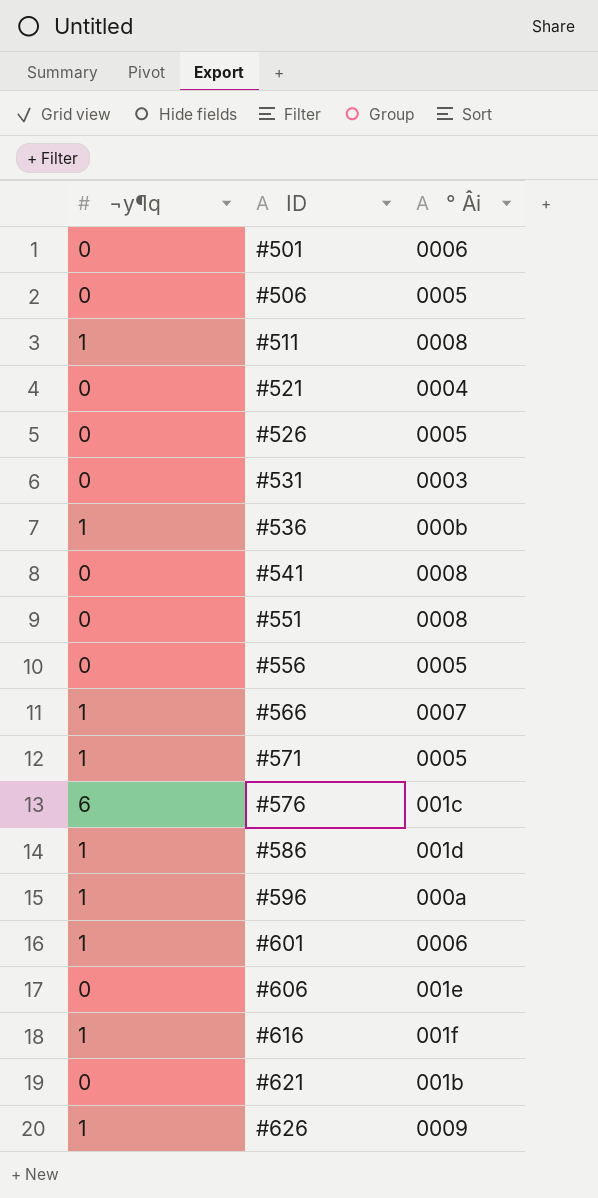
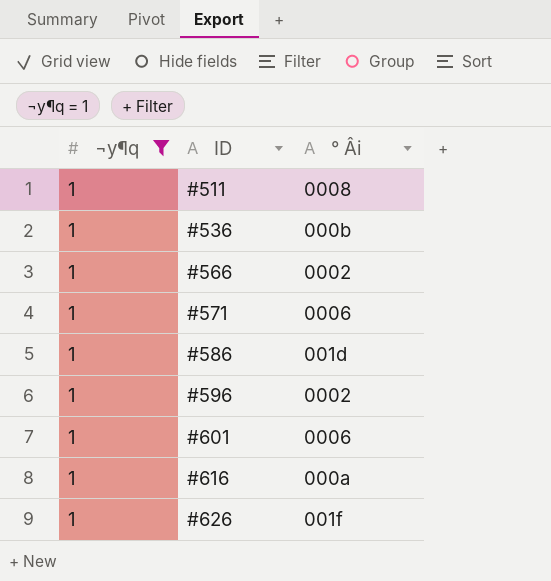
filter: none -> ¬y¶q = 1
#566 | ° Âi: 0007 -> 0002
#571 | ° Âi: 0005 -> 0006
#596 | ° Âi: 000a -> 0002
#616 | ° Âi: 001f -> 000a
#626 | ° Âi: 0009 -> 001f

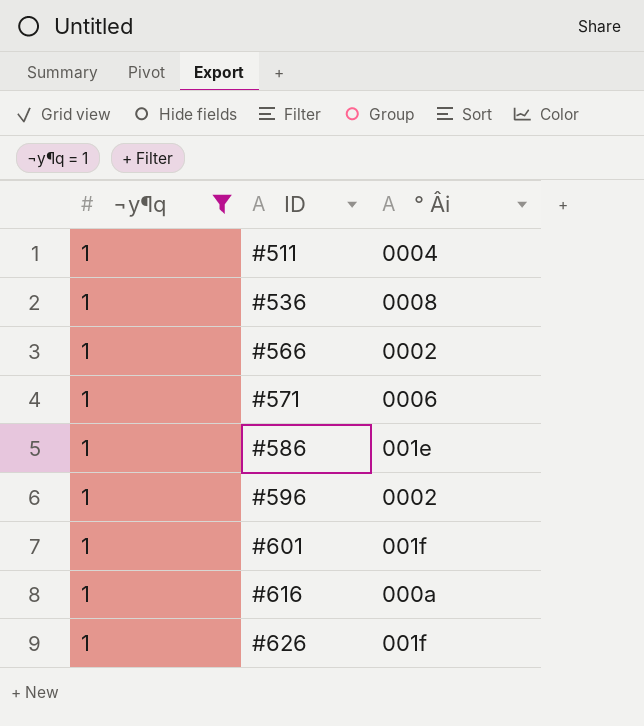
#511 | ° Âi: 0008 -> 0004
#536 | ° Âi: 000b -> 0008
#586 | ° Âi: 001d -> 001e
#601 | ° Âi: 0006 -> 001f

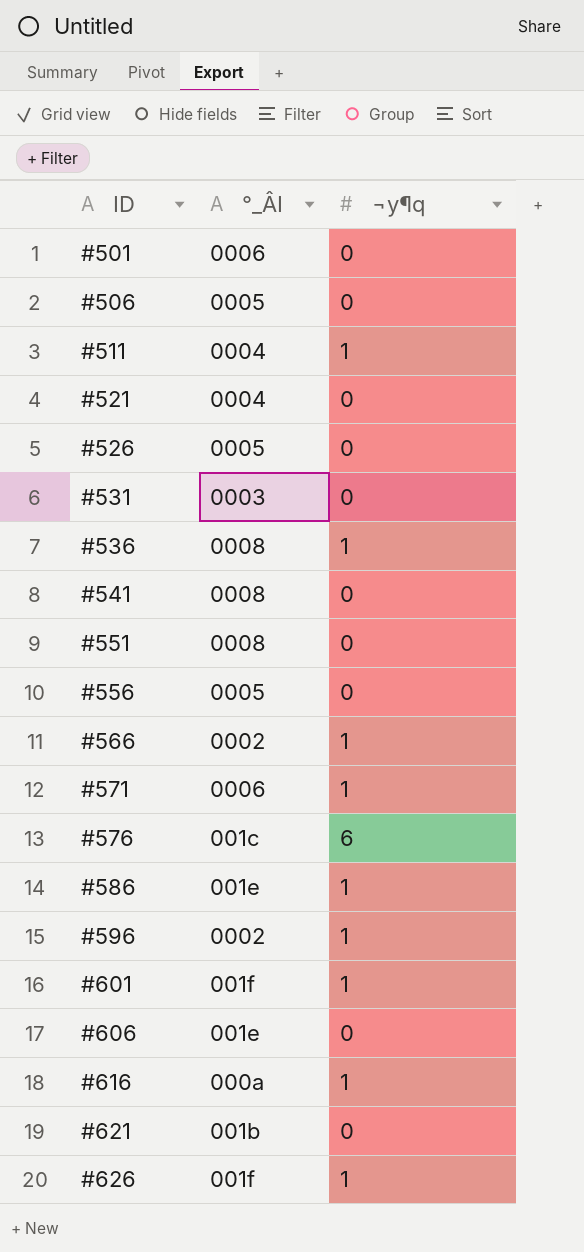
filter: ¬y¶q = 1 -> none
column name: ° Âi -> °_ÂI
column ¬y¶q | position: 1 -> 3

